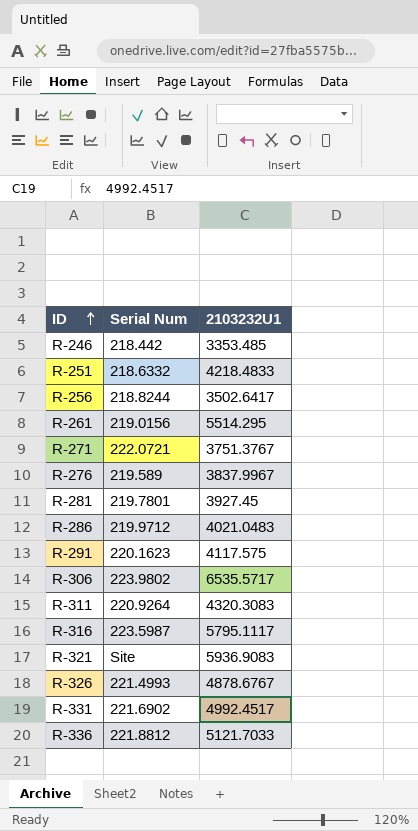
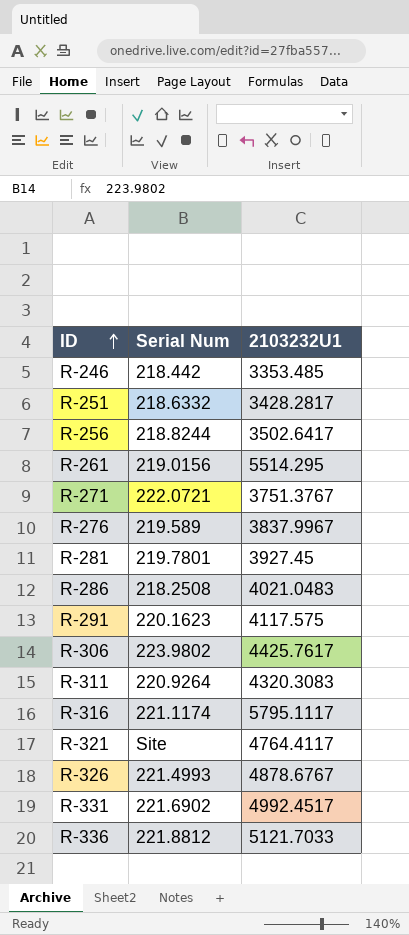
R-251 | 2103232U1: 4218.4833 -> 3428.2817
R-286 | Serial Num: 219.9712 -> 218.2508
R-306 | 2103232U1: 6535.5717 -> 4425.7617
R-316 | Serial Num: 223.5987 -> 221.1174
R-321 | 2103232U1: 5936.9083 -> 4764.4117

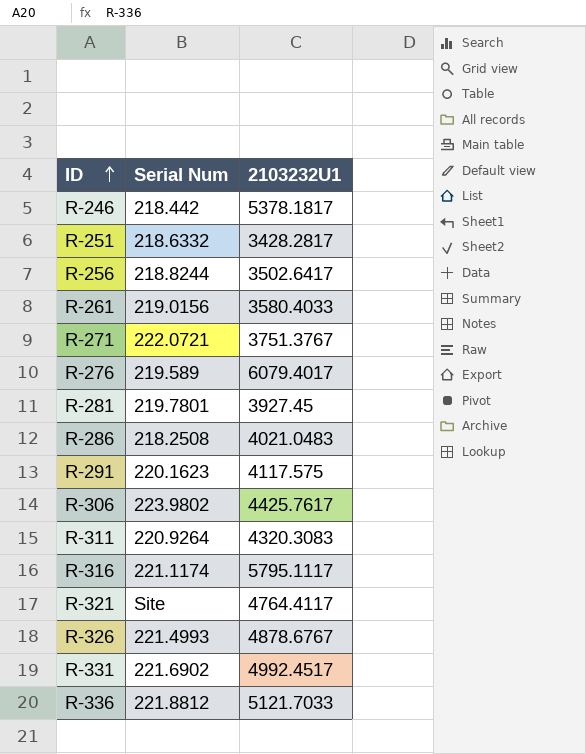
R-246 | 2103232U1: 3353.485 -> 5378.1817
R-261 | 2103232U1: 5514.295 -> 3580.4033
R-276 | 2103232U1: 3837.9967 -> 6079.4017

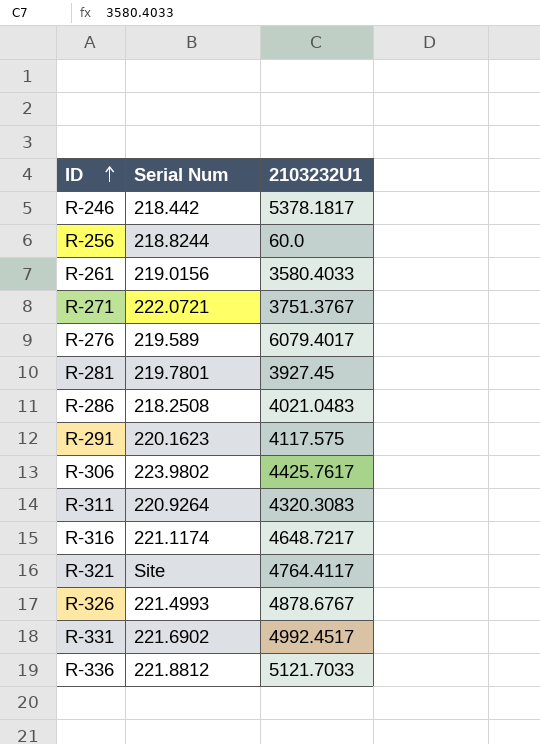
row R-251: 218.6332 | 3428.2817 -> none
R-256 | 2103232U1: 3502.6417 -> 60.0
R-316 | 2103232U1: 5795.1117 -> 4648.7217

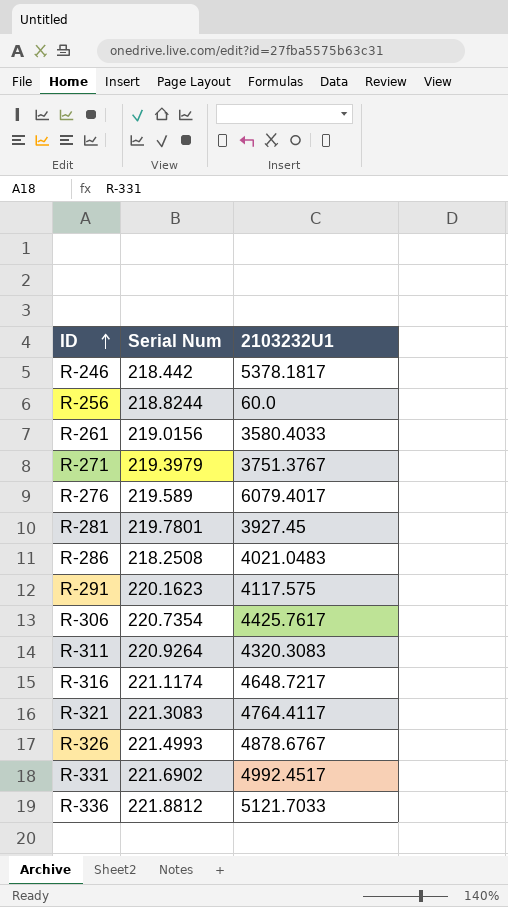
R-271 | Serial Num: 222.0721 -> 219.3979
R-306 | Serial Num: 223.9802 -> 220.7354
R-321 | Serial Num: Site -> 221.3083

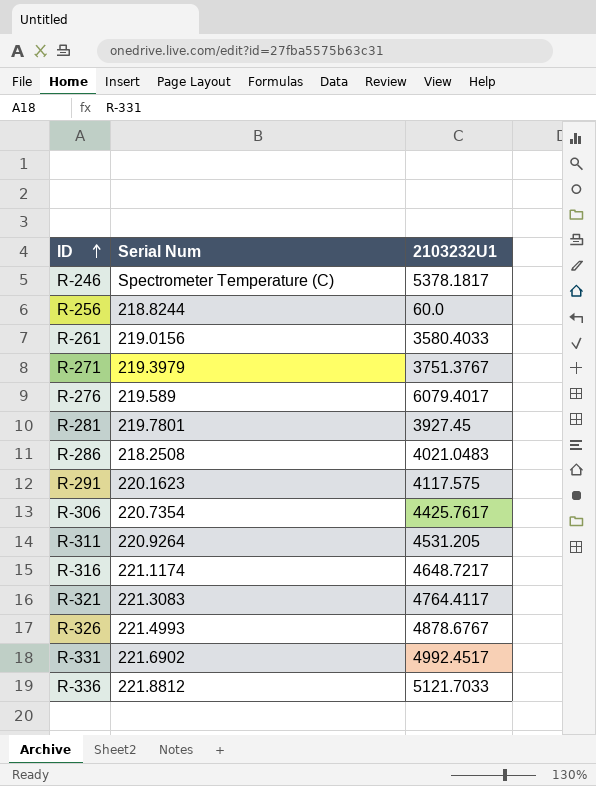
R-246 | Serial Num: 218.442 -> Spectrometer Temperature (C)
R-311 | 2103232U1: 4320.3083 -> 4531.205

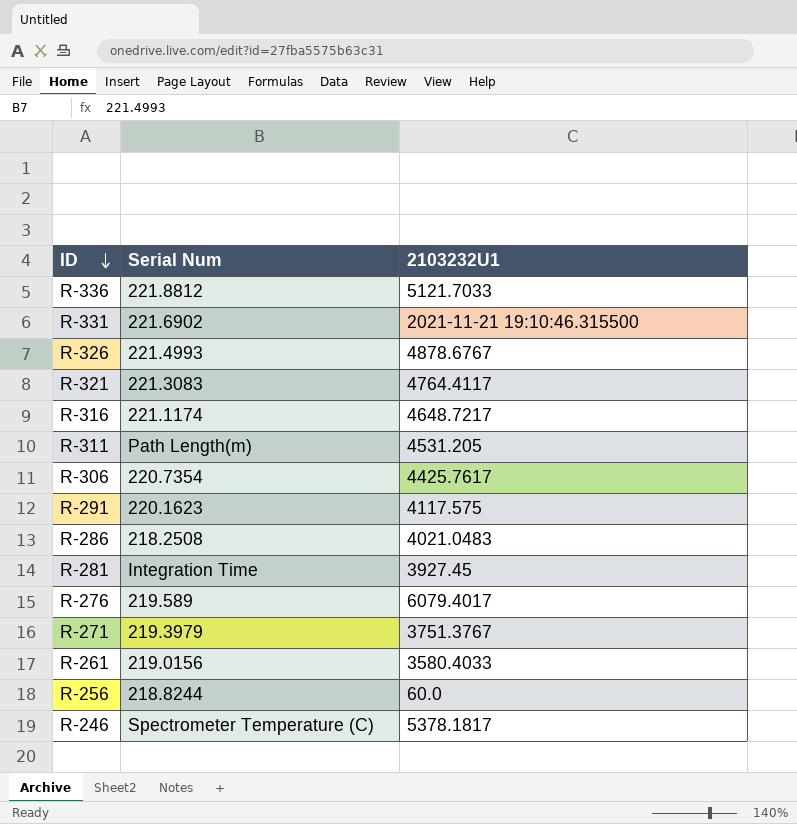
row order: ID ascending -> ID descending
R-331 | 2103232U1: 4992.4517 -> 2021-11-21 19:10:46.315500
R-311 | Serial Num: 220.9264 -> Path Length(m)
R-281 | Serial Num: 219.7801 -> Integration Time

